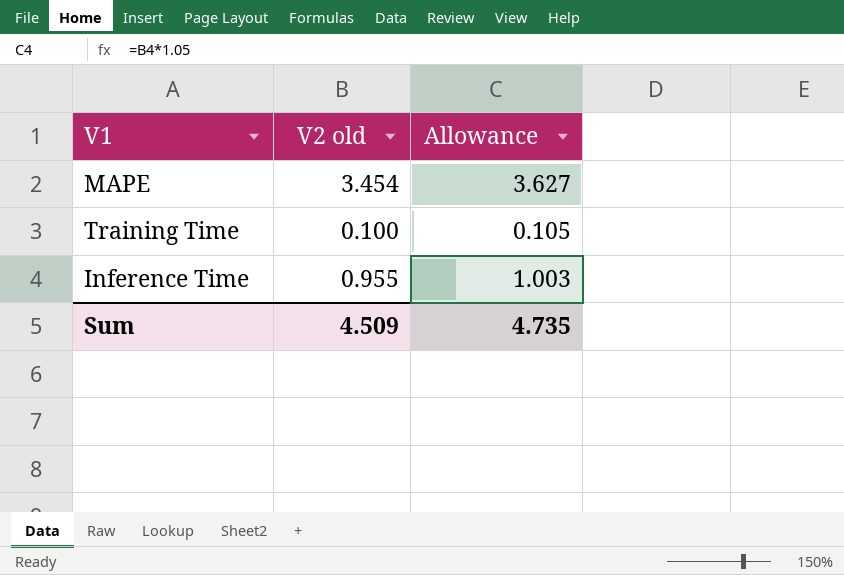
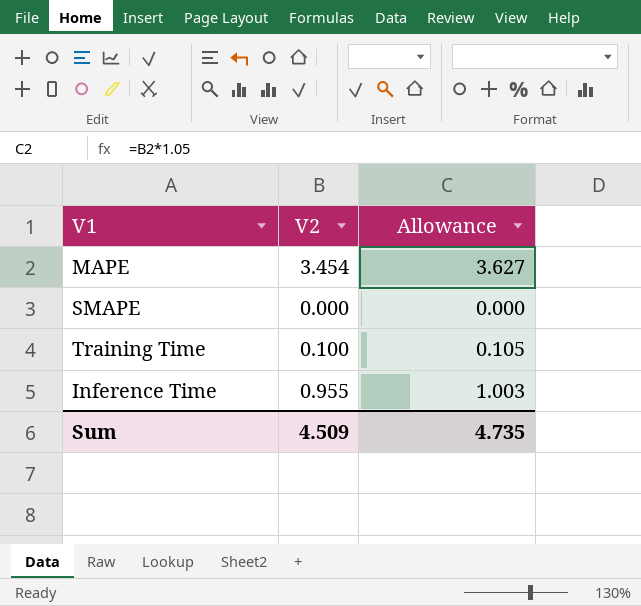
column name: V2 old -> V2
row SMAPE: none -> 0.000 | 0.000

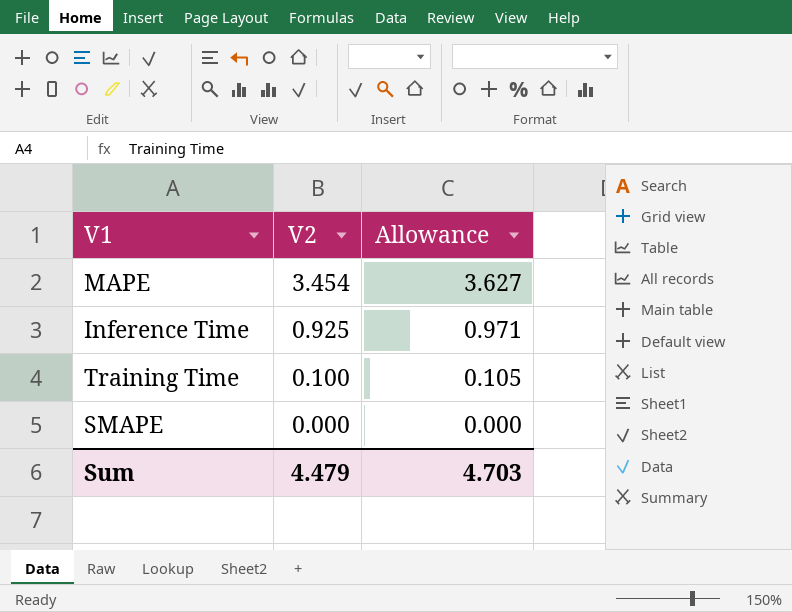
row order: none -> V2 descending
Inference Time | V2: 0.955 -> 0.925
Inference Time | Allowance: 1.003 -> 0.971
Sum | V2: 4.509 -> 4.479
Sum | Allowance: 4.735 -> 4.703

